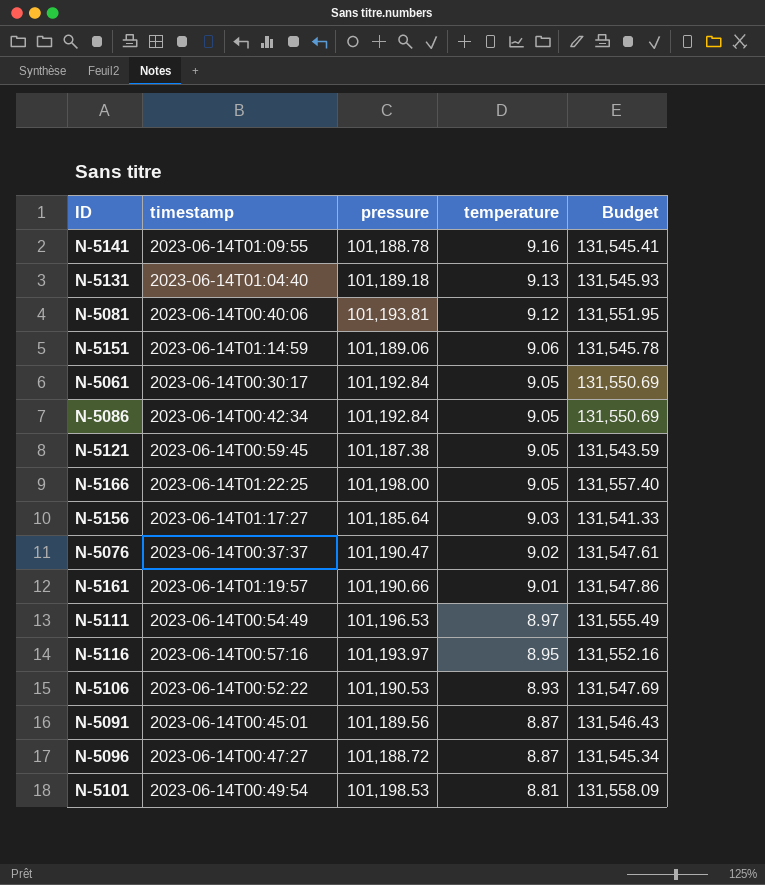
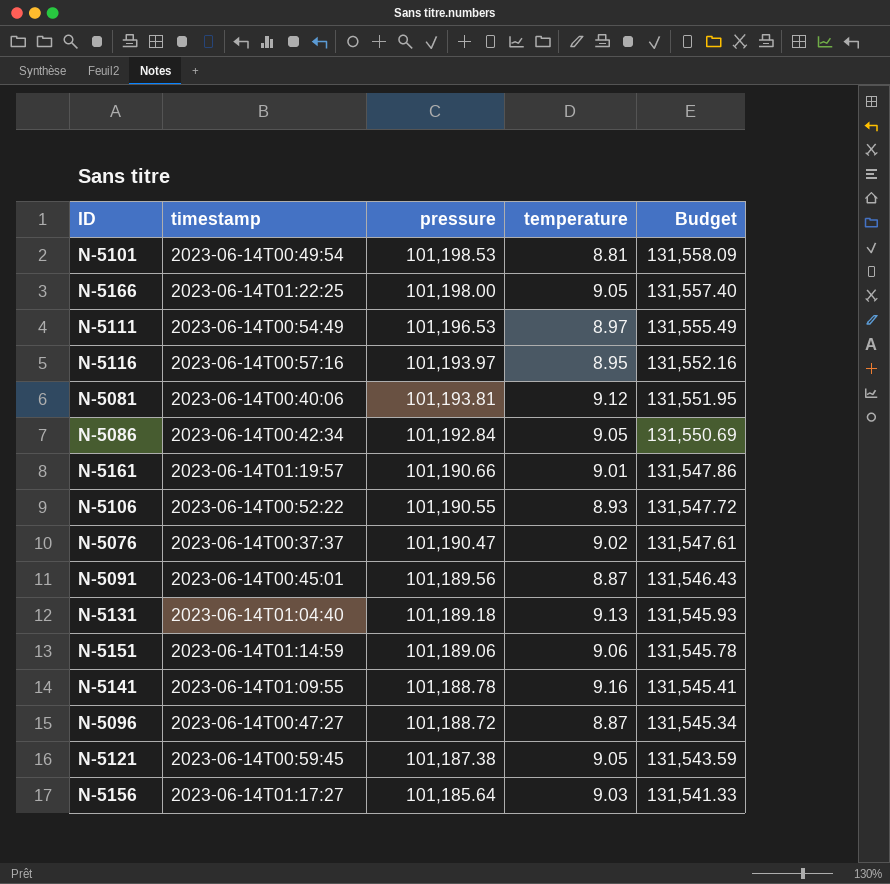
row order: temperature descending -> pressure descending
row N-5061: 2023-06-14T00:30:17 | 101,192.84 | 9.05 | 131,550.69 -> none
N-5106 | pressure: 101,190.53 -> 101,190.55
N-5106 | Budget: 131,547.69 -> 131,547.72

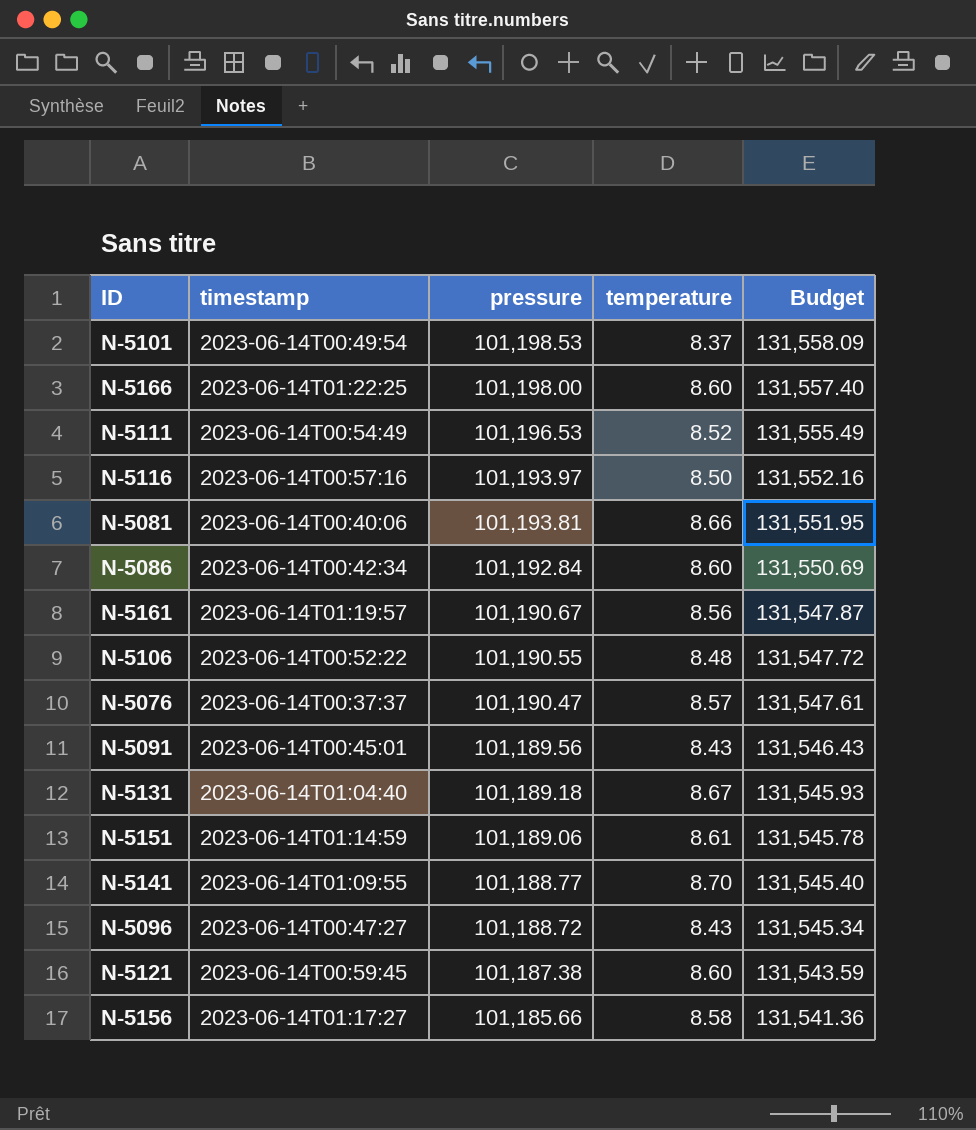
N-5101 | temperature: 8.81 -> 8.37
N-5166 | temperature: 9.05 -> 8.60
N-5111 | temperature: 8.97 -> 8.52
N-5116 | temperature: 8.95 -> 8.50
N-5081 | temperature: 9.12 -> 8.66
N-5086 | temperature: 9.05 -> 8.60
N-5161 | pressure: 101,190.66 -> 101,190.67
N-5161 | temperature: 9.01 -> 8.56
N-5161 | Budget: 131,547.86 -> 131,547.87
N-5106 | temperature: 8.93 -> 8.48
N-5076 | temperature: 9.02 -> 8.57
N-5091 | temperature: 8.87 -> 8.43
N-5131 | temperature: 9.13 -> 8.67
N-5151 | temperature: 9.06 -> 8.61
N-5141 | pressure: 101,188.78 -> 101,188.77
N-5141 | temperature: 9.16 -> 8.70
N-5141 | Budget: 131,545.41 -> 131,545.40
N-5096 | temperature: 8.87 -> 8.43
N-5121 | temperature: 9.05 -> 8.60
N-5156 | pressure: 101,185.64 -> 101,185.66
N-5156 | temperature: 9.03 -> 8.58
N-5156 | Budget: 131,541.33 -> 131,541.36

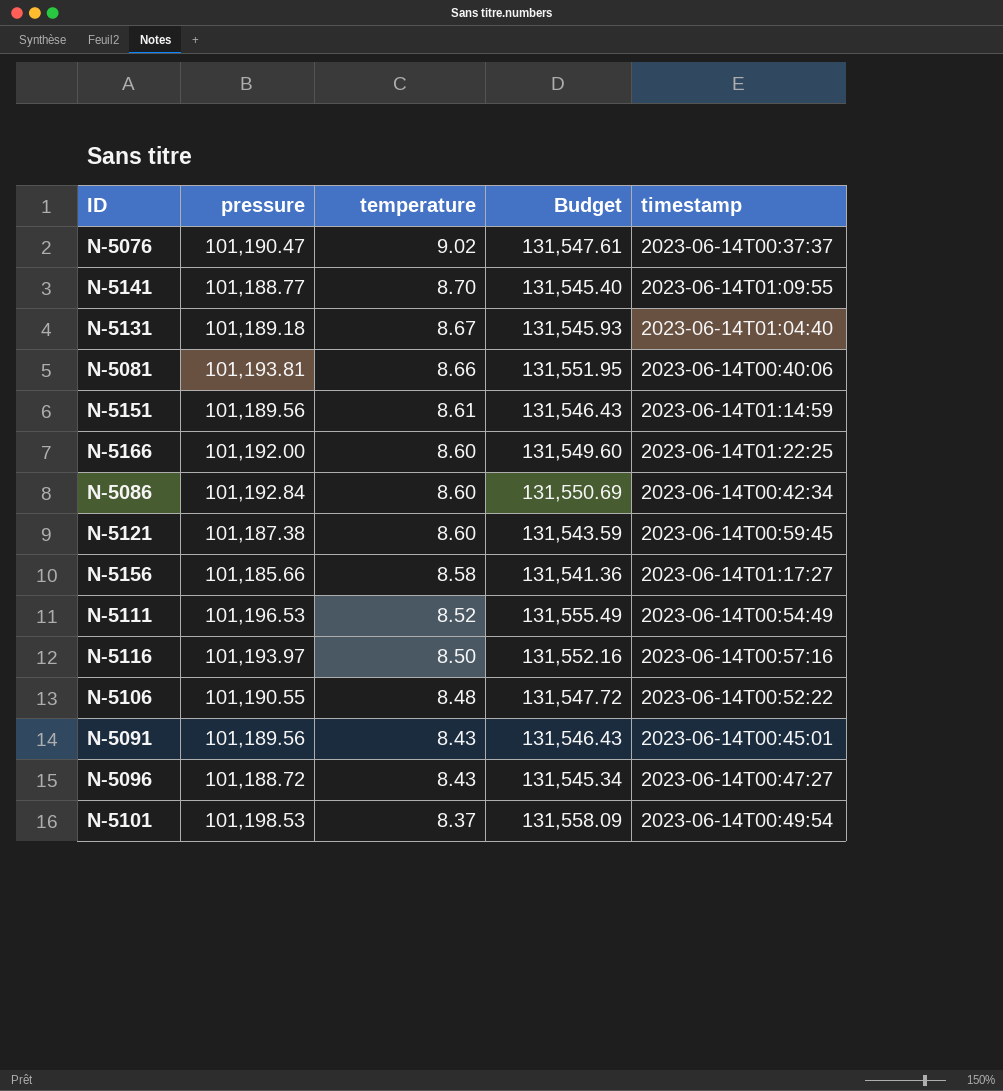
row order: pressure descending -> temperature descending
column timestamp | position: 2 -> 5
row N-5161: 2023-06-14T01:19:57 | 101,190.67 | 8.56 | 131,547.87 -> none
N-5076 | temperature: 8.57 -> 9.02
N-5151 | pressure: 101,189.06 -> 101,189.56
N-5151 | Budget: 131,545.78 -> 131,546.43
N-5166 | pressure: 101,198.00 -> 101,192.00
N-5166 | Budget: 131,557.40 -> 131,549.60

